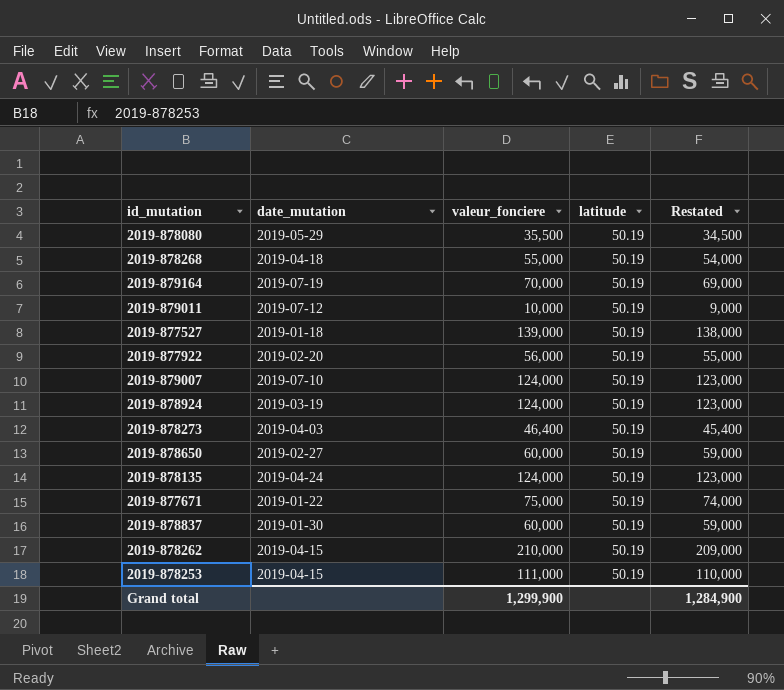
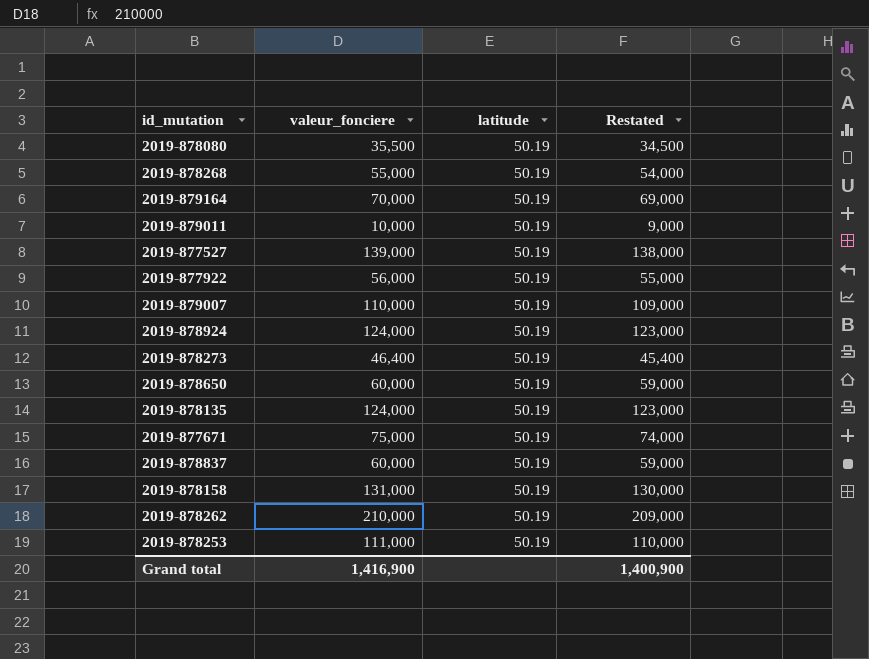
column date_mutation | position: 2 -> none
2019-879007 | valeur_fonciere: 124,000 -> 110,000
2019-879007 | Restated: 123,000 -> 109,000
row 2019-878158: none -> 131,000 | 50.19 | 130,000
Grand total | valeur_fonciere: 1,299,900 -> 1,416,900
Grand total | Restated: 1,284,900 -> 1,400,900

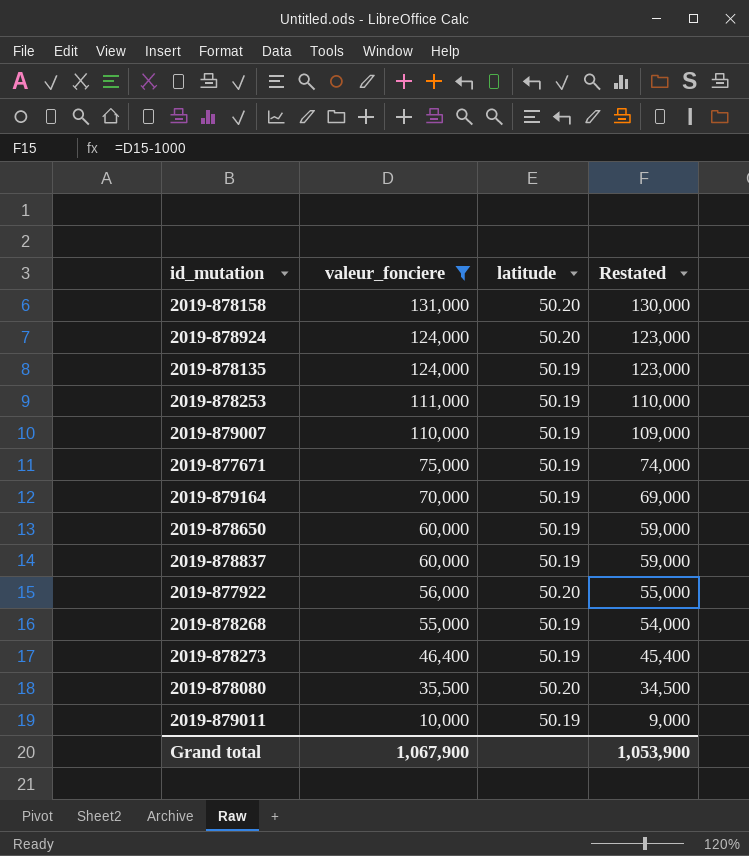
filter: none -> valeur_fonciere <= 131,000
row order: none -> valeur_fonciere descending
2019-878158 | latitude: 50.19 -> 50.20
2019-878924 | latitude: 50.19 -> 50.20
2019-877922 | latitude: 50.19 -> 50.20
2019-878080 | latitude: 50.19 -> 50.20
Grand total | valeur_fonciere: 1,416,900 -> 1,067,900
Grand total | Restated: 1,400,900 -> 1,053,900

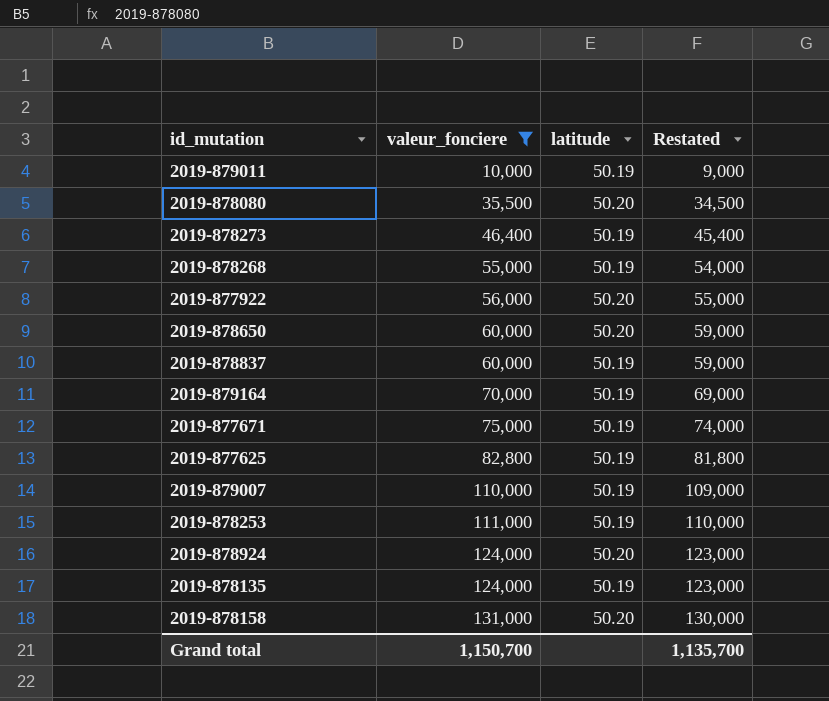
row order: valeur_fonciere descending -> valeur_fonciere ascending
2019-878650 | latitude: 50.19 -> 50.20
row 2019-877625: none -> 82,800 | 50.19 | 81,800
Grand total | valeur_fonciere: 1,067,900 -> 1,150,700
Grand total | Restated: 1,053,900 -> 1,135,700

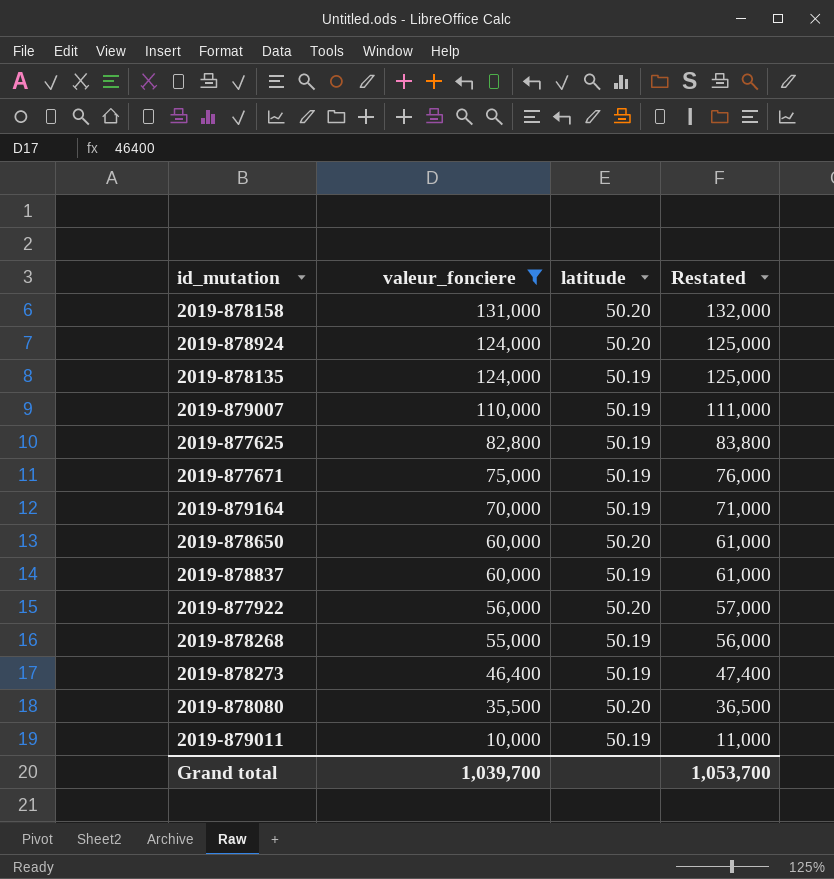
row order: valeur_fonciere ascending -> valeur_fonciere descending
column Restated | formula: [valeur_fonciere] - 1000 -> [valeur_fonciere] + 1000
row 2019-878253: 111,000 | 50.19 | 110,000 -> none
Grand total | valeur_fonciere: 1,150,700 -> 1,039,700
Grand total | Restated: 1,135,700 -> 1,053,700

